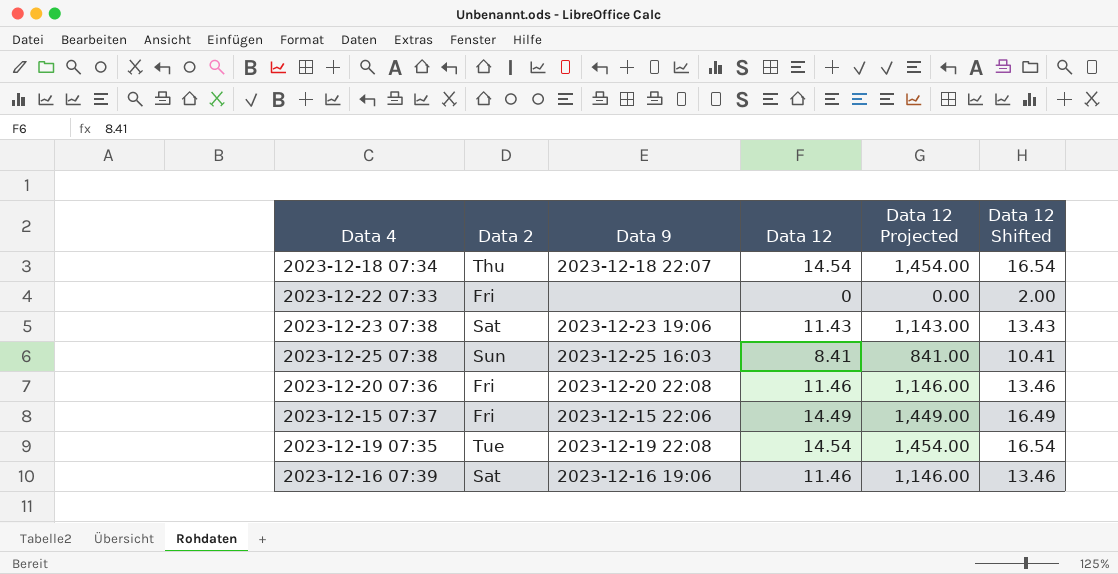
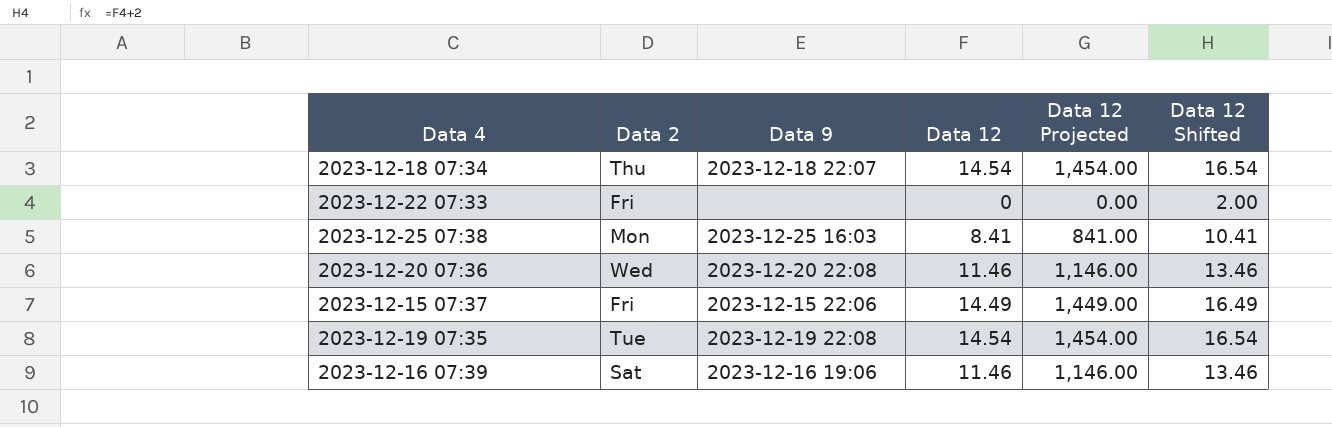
row 2023-12-23 07:38: Sat | 2023-12-23 19:06 | 11.43 | 1,143.00 | 13.43 -> none
2023-12-25 07:38 | Data 2: Sun -> Mon
2023-12-20 07:36 | Data 2: Fri -> Wed

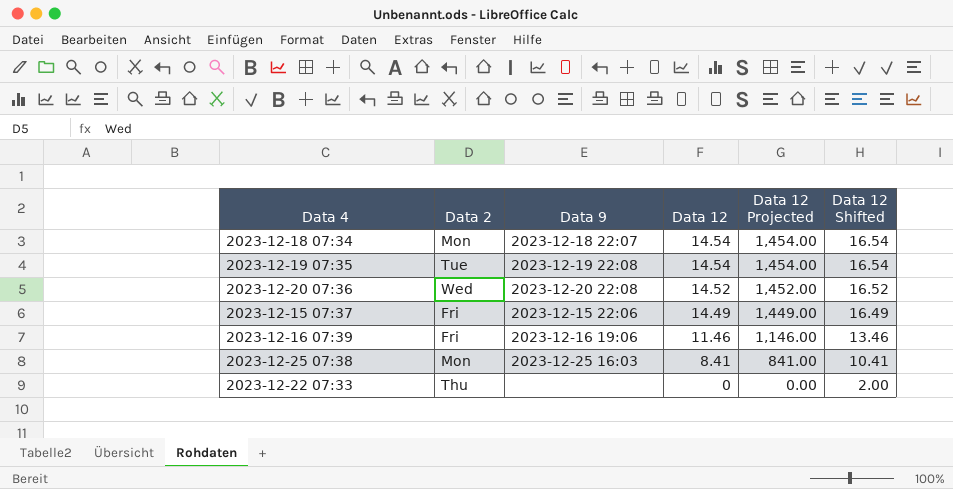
row order: none -> Data 12 descending
2023-12-18 07:34 | Data 2: Thu -> Mon
2023-12-20 07:36 | Data 12: 11.46 -> 14.52
2023-12-20 07:36 | Data 12 Projected: 1,146.00 -> 1,452.00
2023-12-20 07:36 | Data 12 Shifted: 13.46 -> 16.52
2023-12-16 07:39 | Data 2: Sat -> Fri
2023-12-22 07:33 | Data 2: Fri -> Thu

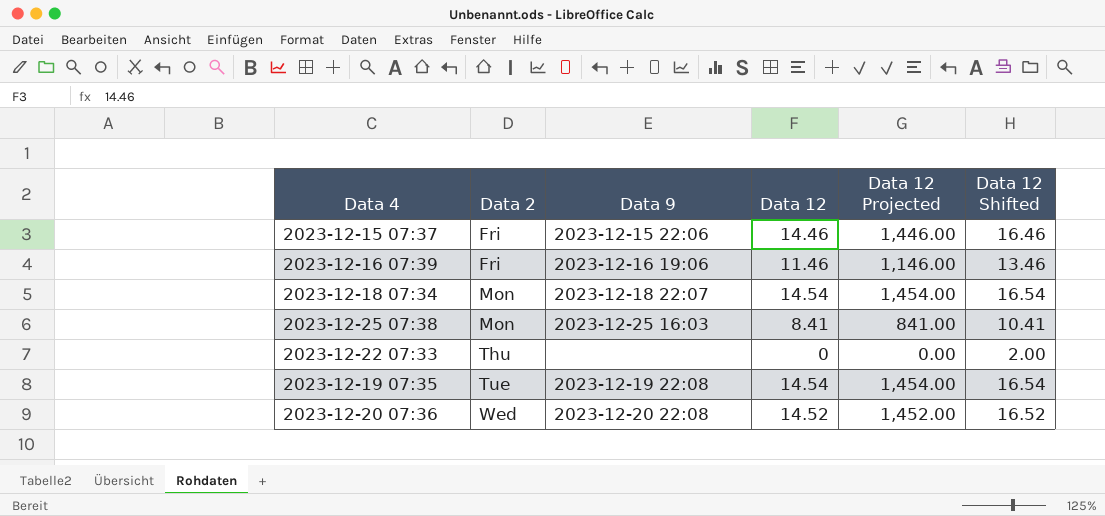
row order: Data 12 descending -> Data 2 ascending
2023-12-15 07:37 | Data 12: 14.49 -> 14.46
2023-12-15 07:37 | Data 12 Projected: 1,449.00 -> 1,446.00
2023-12-15 07:37 | Data 12 Shifted: 16.49 -> 16.46

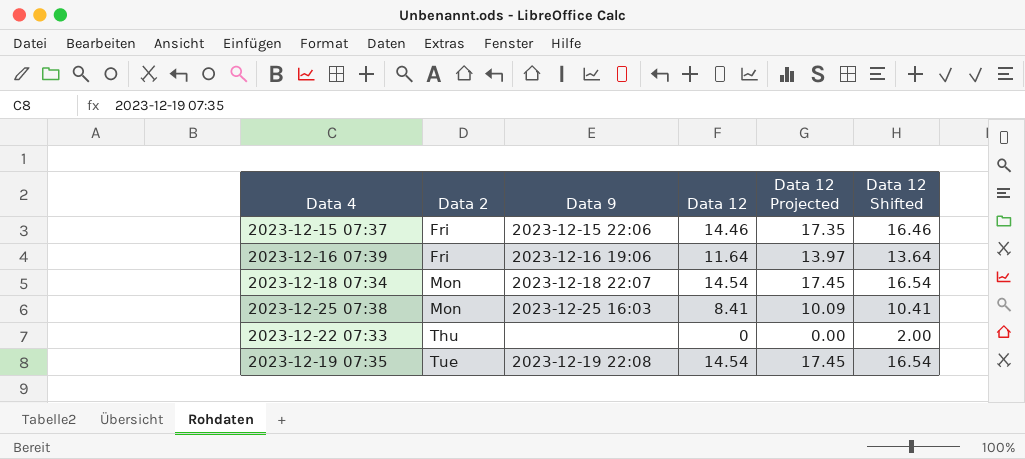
column Data 12 Projected | formula: [Data 12] * 100 -> [Data 12] * 1.2
row 2023-12-20 07:36: Wed | 2023-12-20 22:08 | 14.52 | 1,452.00 | 16.52 -> none
2023-12-16 07:39 | Data 12: 11.46 -> 11.64
2023-12-16 07:39 | Data 12 Shifted: 13.46 -> 13.64

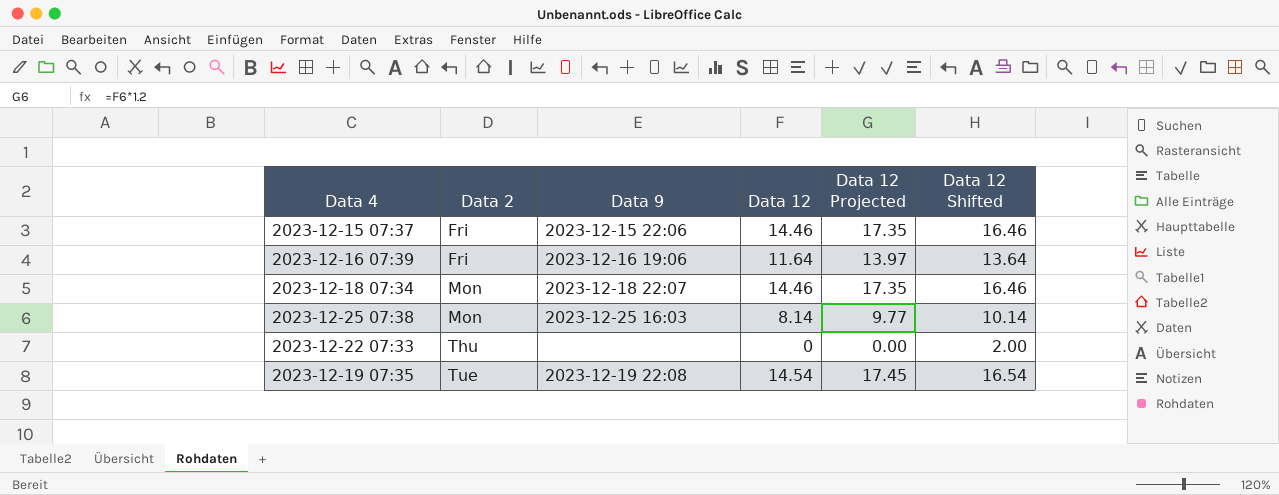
2023-12-18 07:34 | Data 12: 14.54 -> 14.46
2023-12-18 07:34 | Data 12 Projected: 17.45 -> 17.35
2023-12-18 07:34 | Data 12 Shifted: 16.54 -> 16.46
2023-12-25 07:38 | Data 12: 8.41 -> 8.14
2023-12-25 07:38 | Data 12 Projected: 10.09 -> 9.77
2023-12-25 07:38 | Data 12 Shifted: 10.41 -> 10.14

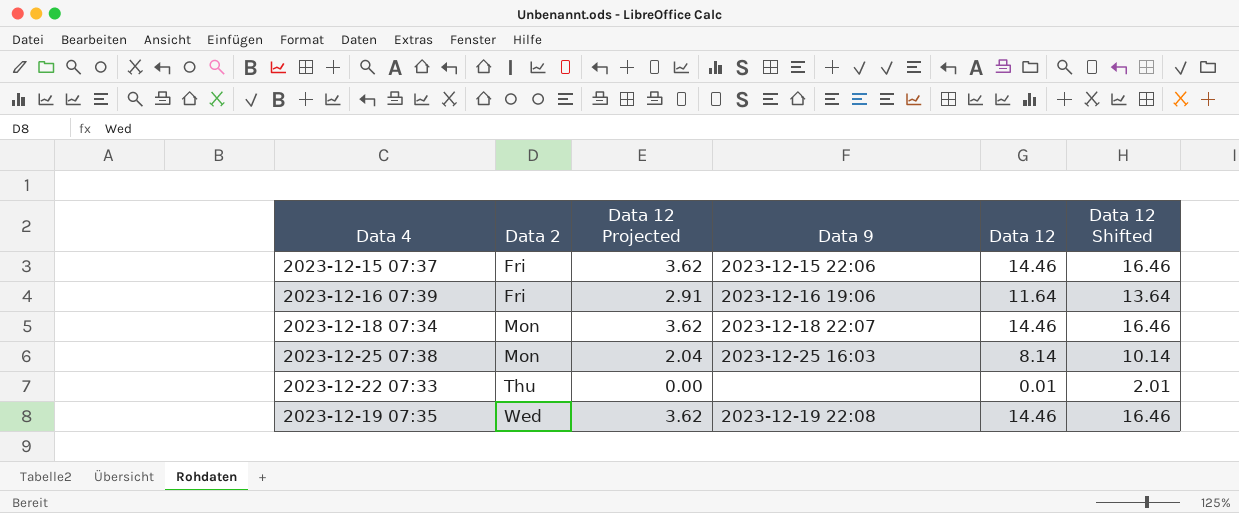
column Data 12 Projected | formula: [Data 12] * 1.2 -> [Data 12] * 0.25
column Data 12 Projected | position: 5 -> 3
2023-12-22 07:33 | Data 12: 0 -> 0.01
2023-12-22 07:33 | Data 12 Shifted: 2.00 -> 2.01
2023-12-19 07:35 | Data 2: Tue -> Wed
2023-12-19 07:35 | Data 12: 14.54 -> 14.46
2023-12-19 07:35 | Data 12 Shifted: 16.54 -> 16.46

